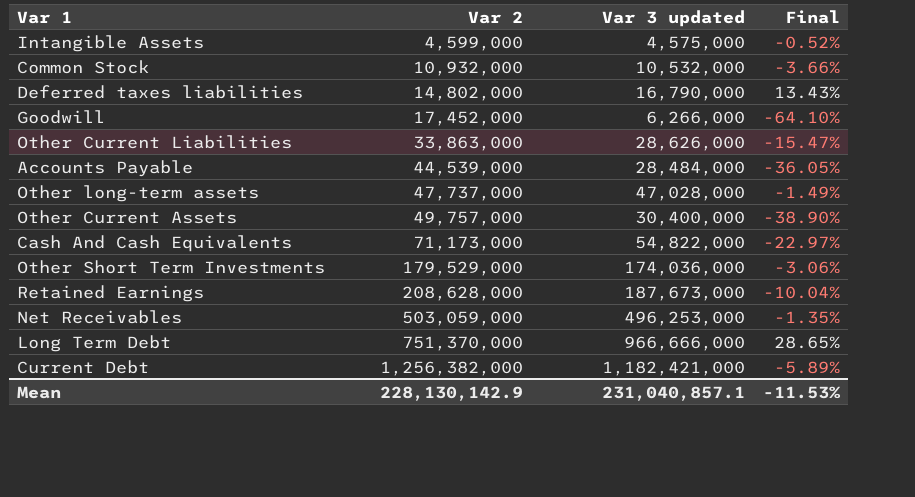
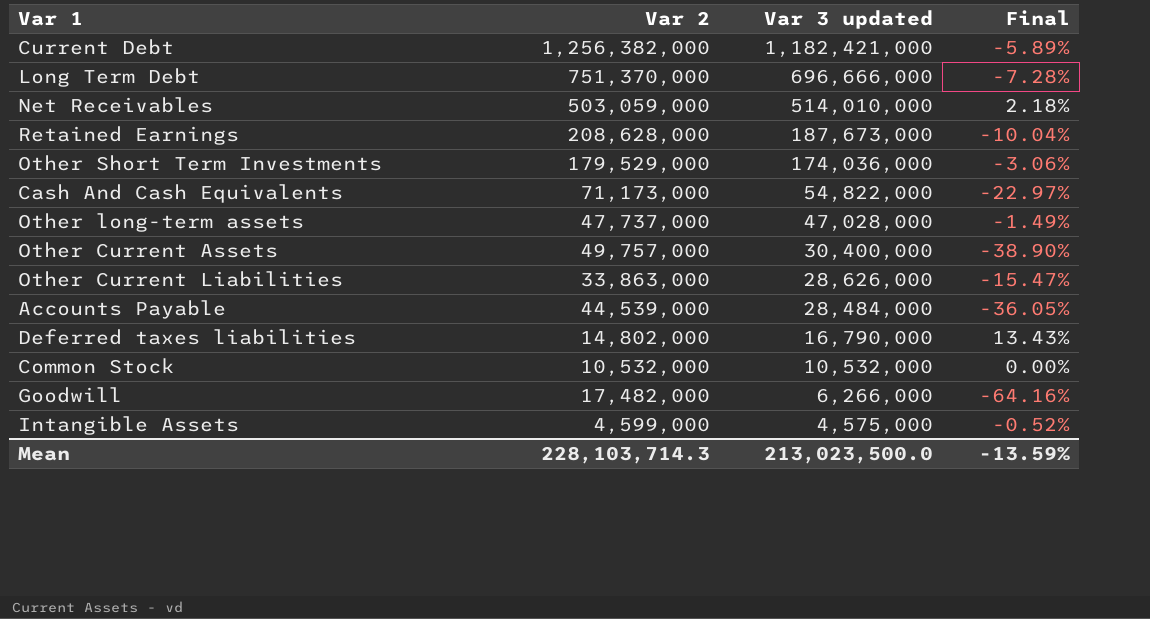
row order: Var 2 ascending -> Var 3 updated descending
Long Term Debt | Var 3 updated: 966,666,000 -> 696,666,000
Long Term Debt | Final: 28.65% -> -7.28%
Net Receivables | Var 3 updated: 496,253,000 -> 514,010,000
Net Receivables | Final: -1.35% -> 2.18%
Common Stock | Var 2: 10,932,000 -> 10,532,000
Common Stock | Final: -3.66% -> 0.00%
Goodwill | Var 2: 17,452,000 -> 17,482,000
Goodwill | Final: -64.10% -> -64.16%
Mean | Var 2: 228,130,142.9 -> 228,103,714.3
Mean | Var 3 updated: 231,040,857.1 -> 213,023,500.0
Mean | Final: -11.53% -> -13.59%

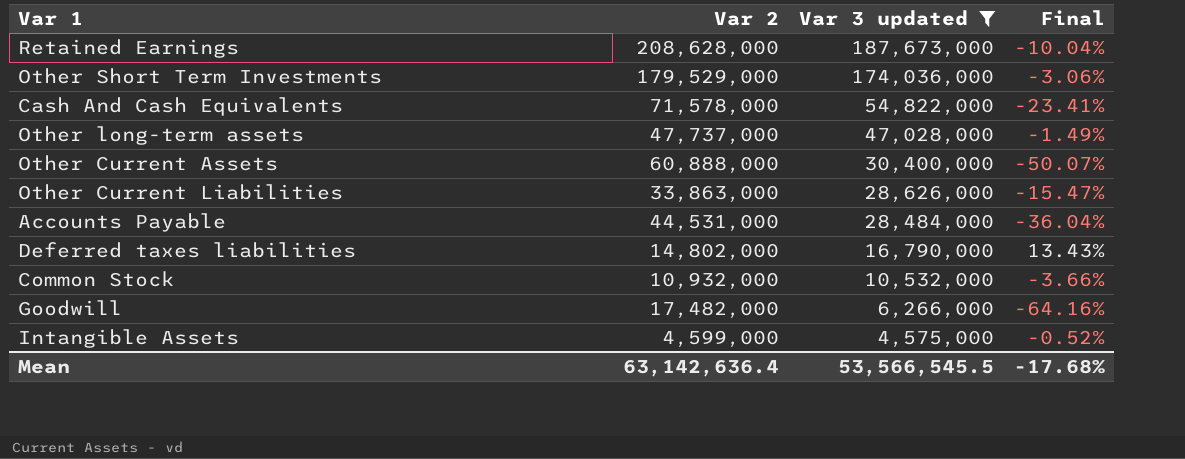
filter: none -> Var 3 updated <= 187,673,000
Cash And Cash Equivalents | Var 2: 71,173,000 -> 71,578,000
Cash And Cash Equivalents | Final: -22.97% -> -23.41%
Other Current Assets | Var 2: 49,757,000 -> 60,888,000
Other Current Assets | Final: -38.90% -> -50.07%
Accounts Payable | Var 2: 44,539,000 -> 44,531,000
Accounts Payable | Final: -36.05% -> -36.04%
Common Stock | Var 2: 10,532,000 -> 10,932,000
Common Stock | Final: 0.00% -> -3.66%
Mean | Var 2: 228,103,714.3 -> 63,142,636.4
Mean | Var 3 updated: 213,023,500.0 -> 53,566,545.5
Mean | Final: -13.59% -> -17.68%

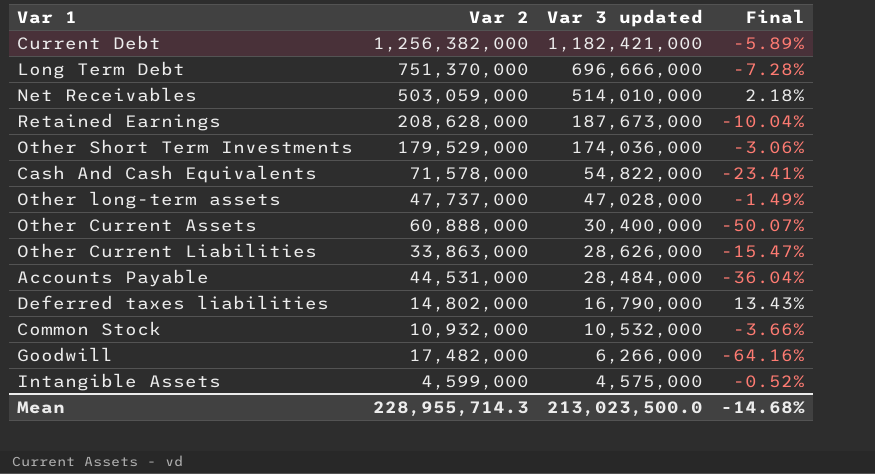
filter: Var 3 updated <= 187,673,000 -> none
Mean | Var 2: 63,142,636.4 -> 228,955,714.3
Mean | Var 3 updated: 53,566,545.5 -> 213,023,500.0
Mean | Final: -17.68% -> -14.68%

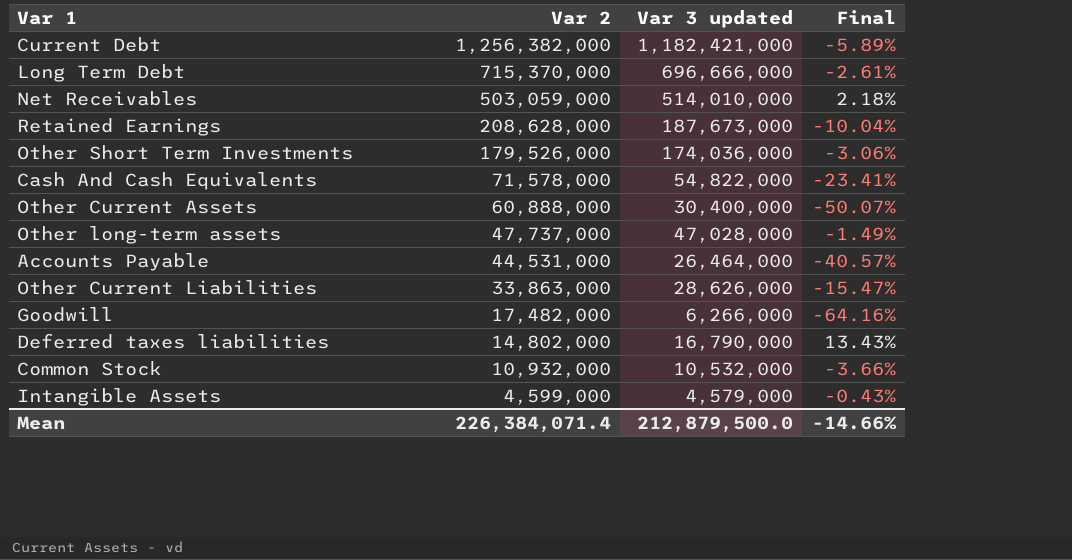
row order: Var 3 updated descending -> Var 2 descending
Long Term Debt | Var 2: 751,370,000 -> 715,370,000
Long Term Debt | Final: -7.28% -> -2.61%
Other Short Term Investments | Var 2: 179,529,000 -> 179,526,000
Accounts Payable | Var 3 updated: 28,484,000 -> 26,464,000
Accounts Payable | Final: -36.04% -> -40.57%
Intangible Assets | Var 3 updated: 4,575,000 -> 4,579,000
Intangible Assets | Final: -0.52% -> -0.43%
Mean | Var 2: 228,955,714.3 -> 226,384,071.4
Mean | Var 3 updated: 213,023,500.0 -> 212,879,500.0
Mean | Final: -14.68% -> -14.66%

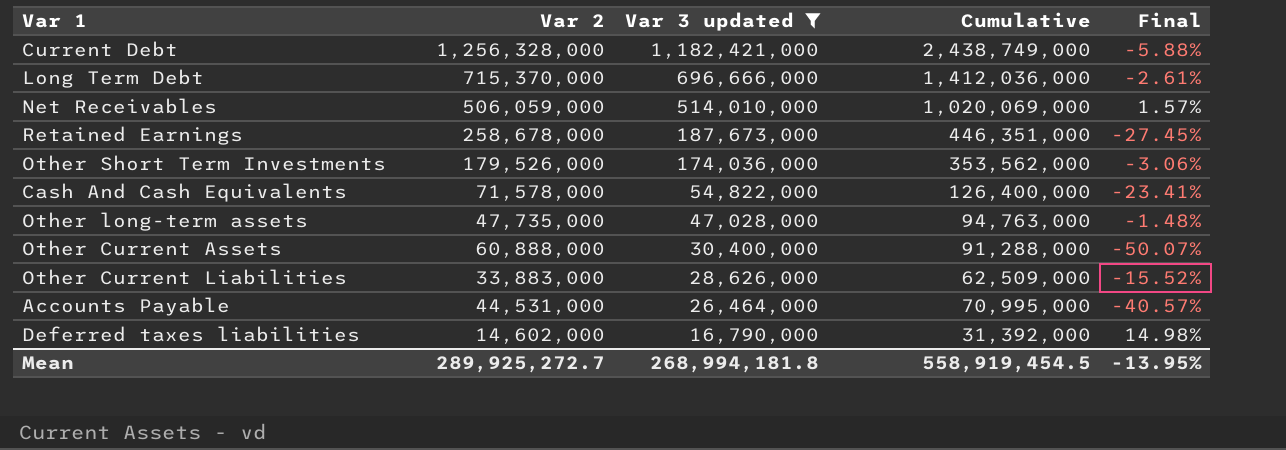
filter: none -> Var 3 updated >= 16,790,000
row order: Var 2 descending -> Var 3 updated descending
column Cumulative | formula: none -> [Var 2] + [Var 3 updated]
Current Debt | Var 2: 1,256,382,000 -> 1,256,328,000
Current Debt | Final: -5.89% -> -5.88%
Net Receivables | Var 2: 503,059,000 -> 506,059,000
Net Receivables | Final: 2.18% -> 1.57%
Retained Earnings | Var 2: 208,628,000 -> 258,678,000
Retained Earnings | Final: -10.04% -> -27.45%
Other long-term assets | Var 2: 47,737,000 -> 47,735,000
Other long-term assets | Final: -1.49% -> -1.48%
Other Current Liabilities | Var 2: 33,863,000 -> 33,883,000
Other Current Liabilities | Final: -15.47% -> -15.52%
Deferred taxes liabilities | Var 2: 14,802,000 -> 14,602,000
Deferred taxes liabilities | Final: 13.43% -> 14.98%
Mean | Var 2: 226,384,071.4 -> 289,925,272.7
Mean | Var 3 updated: 212,879,500.0 -> 268,994,181.8
Mean | Final: -14.66% -> -13.95%

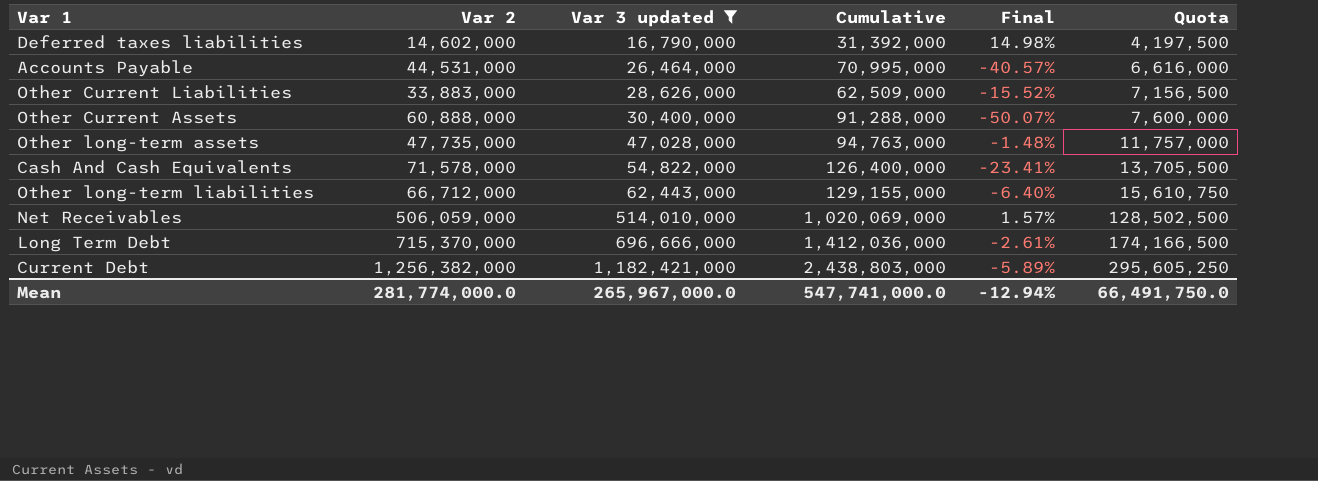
row order: Var 3 updated descending -> Var 3 updated ascending
column Quota | formula: none -> [Var 3 updated] * 0.25
row Retained Earnings: 258,678,000 | 187,673,000 | 446,351,000 | -27.45% -> none
row Other Short Term Investments: 179,526,000 | 174,036,000 | 353,562,000 | -3.06% -> none
row Other long-term liabilities: none -> 66,712,000 | 62,443,000 | 129,155,000 | -6.40% | 15,610,750
Current Debt | Var 2: 1,256,328,000 -> 1,256,382,000
Current Debt | Cumulative: 2,438,749,000 -> 2,438,803,000
Current Debt | Final: -5.88% -> -5.89%
Mean | Var 2: 289,925,272.7 -> 281,774,000.0
Mean | Var 3 updated: 268,994,181.8 -> 265,967,000.0
Mean | Cumulative: 558,919,454.5 -> 547,741,000.0
Mean | Final: -13.95% -> -12.94%

